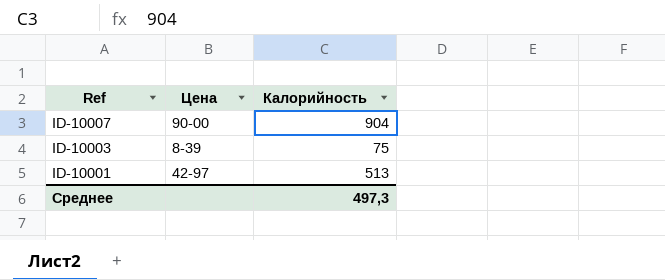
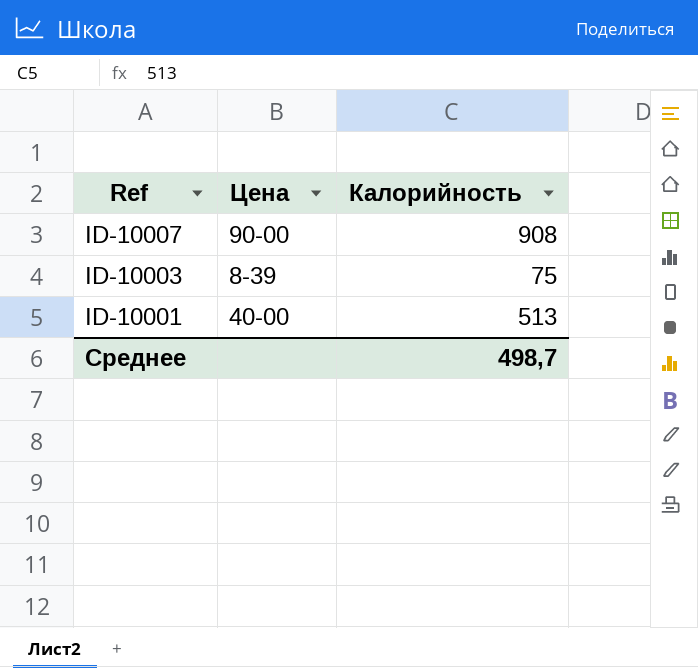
ID-10007 | Калорийность: 904 -> 908
ID-10001 | Цена: 42-97 -> 40-00
Среднее | Калорийность: 497,3 -> 498,7

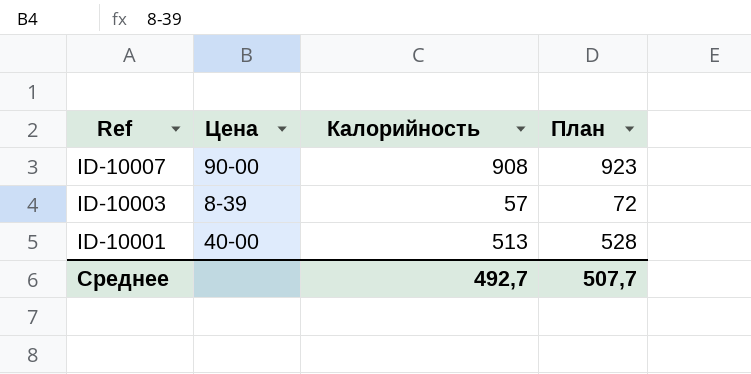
column План | formula: none -> [Калорийность] + 15
ID-10003 | Калорийность: 75 -> 57
Среднее | Калорийность: 498,7 -> 492,7

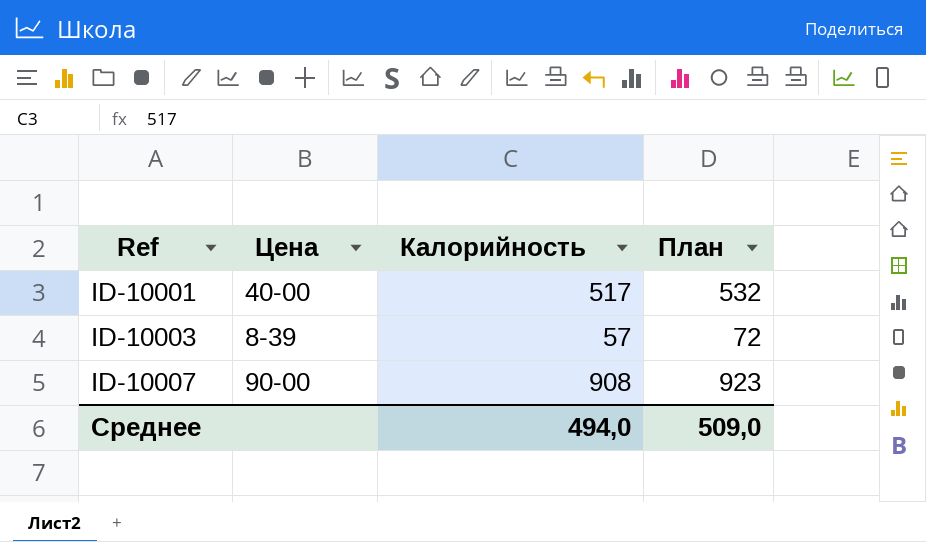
row order: Ref descending -> Ref ascending
ID-10001 | Калорийность: 513 -> 517
ID-10001 | План: 528 -> 532
Среднее | Калорийность: 492,7 -> 494,0
Среднее | План: 507,7 -> 509,0

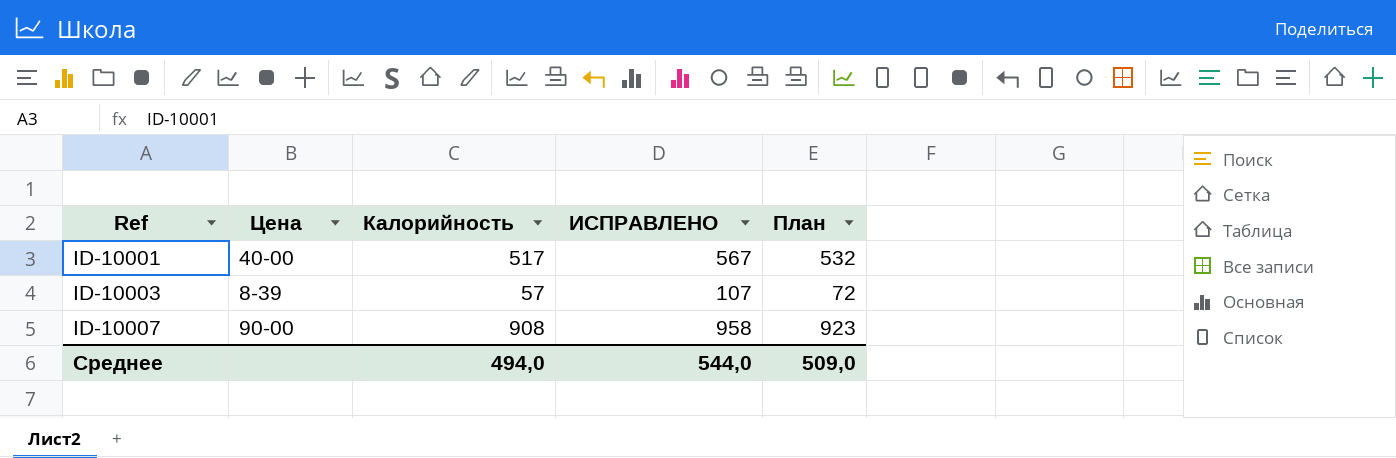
column ИСПРАВЛЕНО | formula: none -> [Калорийность] + 50

